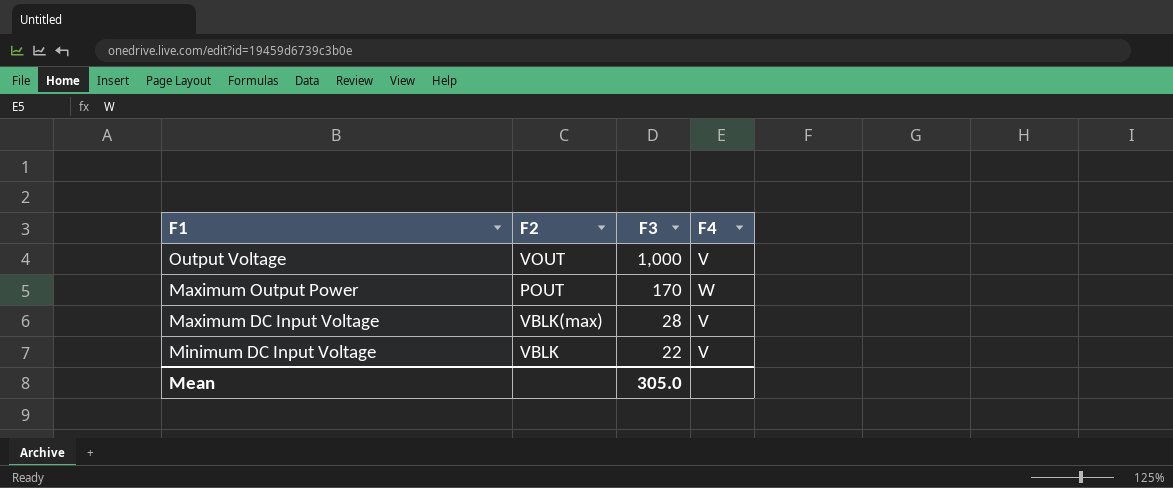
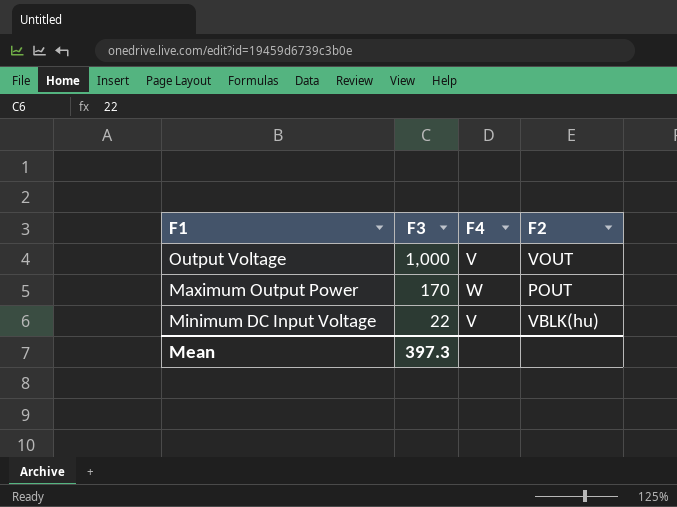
column F2 | position: 2 -> 4
row Maximum DC Input Voltage: VBLK(max) | 28 | V -> none
Minimum DC Input Voltage | F2: VBLK -> VBLK(hu)
Mean | F3: 305.0 -> 397.3

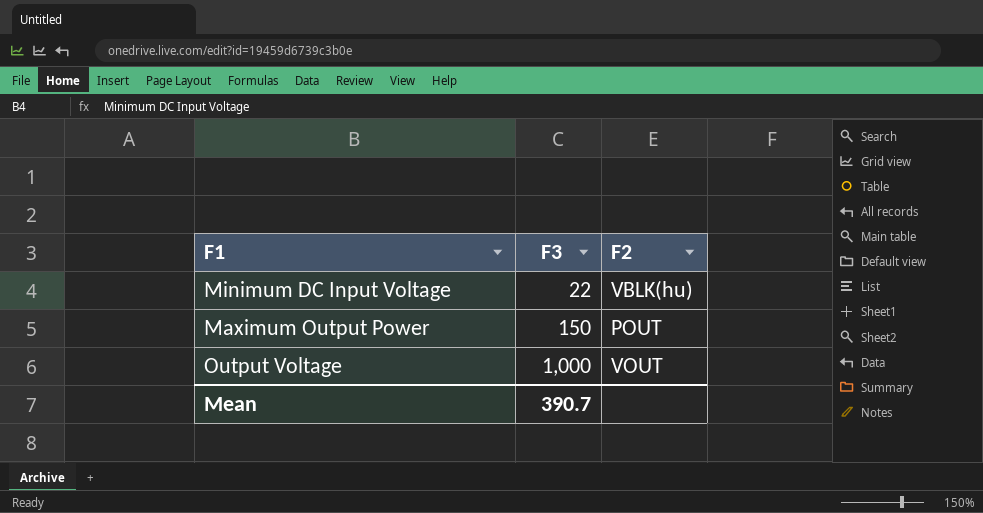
row order: F3 descending -> F3 ascending
column F4 | position: 3 -> none
Maximum Output Power | F3: 170 -> 150
Mean | F3: 397.3 -> 390.7

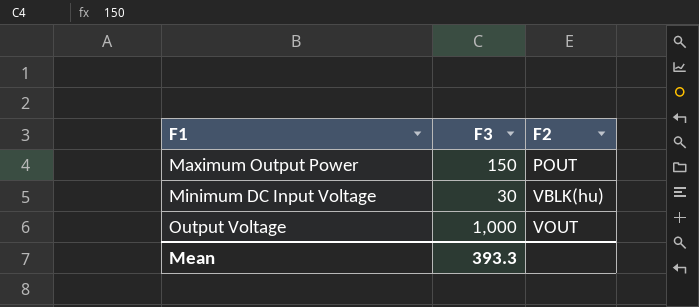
row order: F3 ascending -> F1 ascending
Minimum DC Input Voltage | F3: 22 -> 30
Mean | F3: 390.7 -> 393.3

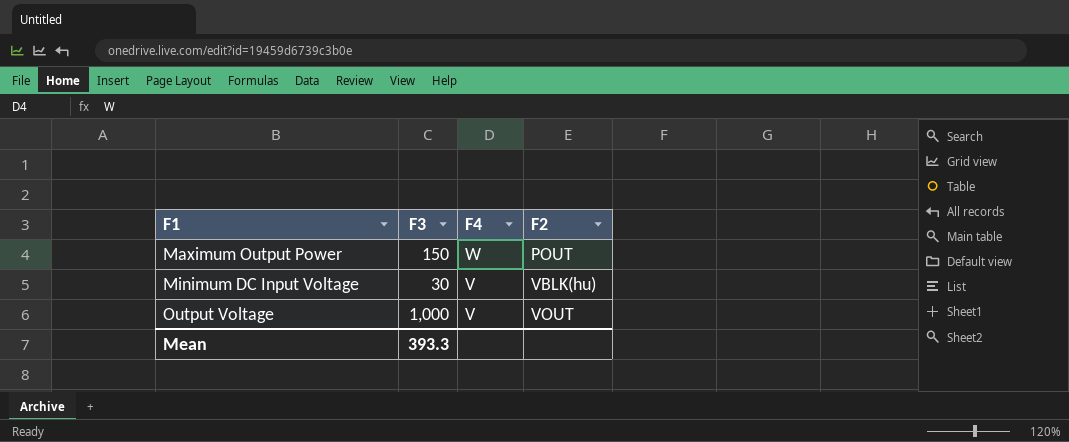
column F4 | position: none -> 3

